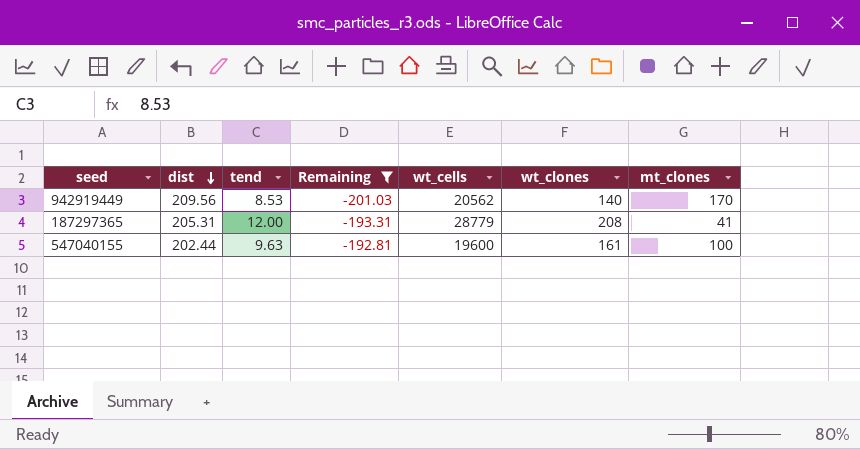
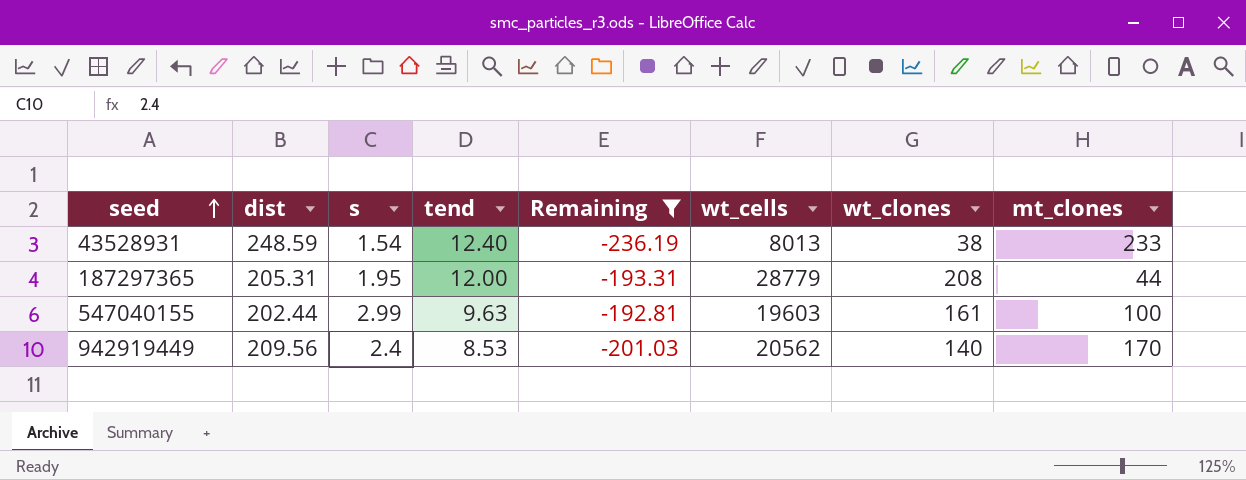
row order: dist descending -> seed ascending
column s | position: none -> 3
row 43528931: none -> 248.59 | 1.54 | 12.40 | -236.19 | 8013 | 38 | 233
187297365 | mt_clones: 41 -> 44
547040155 | wt_cells: 19600 -> 19603

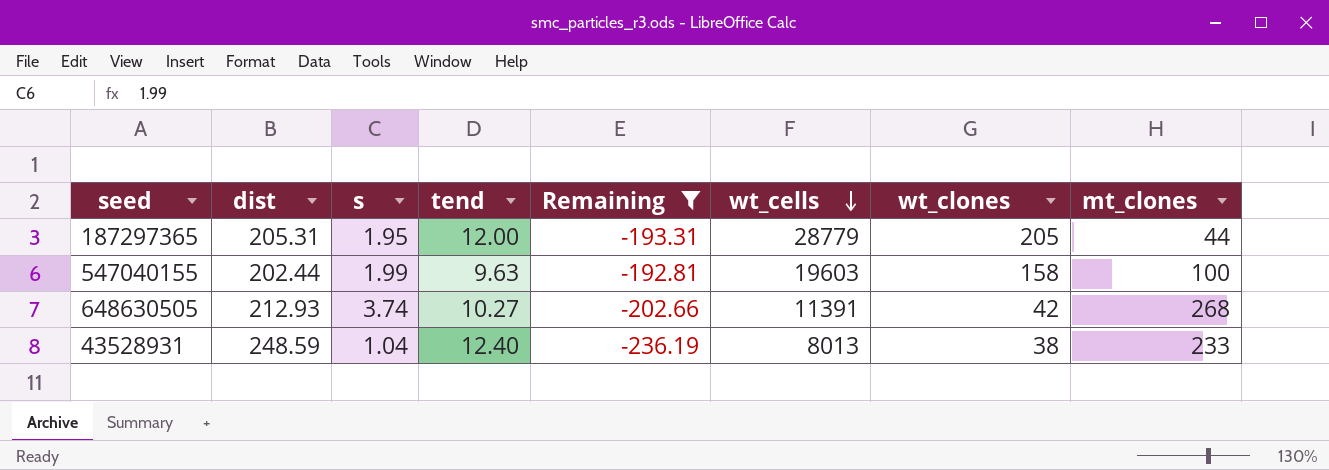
row order: seed ascending -> wt_cells descending
row 942919449: 209.56 | 2.4 | 8.53 | -201.03 | 20562 | 140 | 170 -> none
187297365 | wt_clones: 208 -> 205
547040155 | s: 2.99 -> 1.99
547040155 | wt_clones: 161 -> 158
row 648630505: none -> 212.93 | 3.74 | 10.27 | -202.66 | 11391 | 42 | 268
43528931 | s: 1.54 -> 1.04

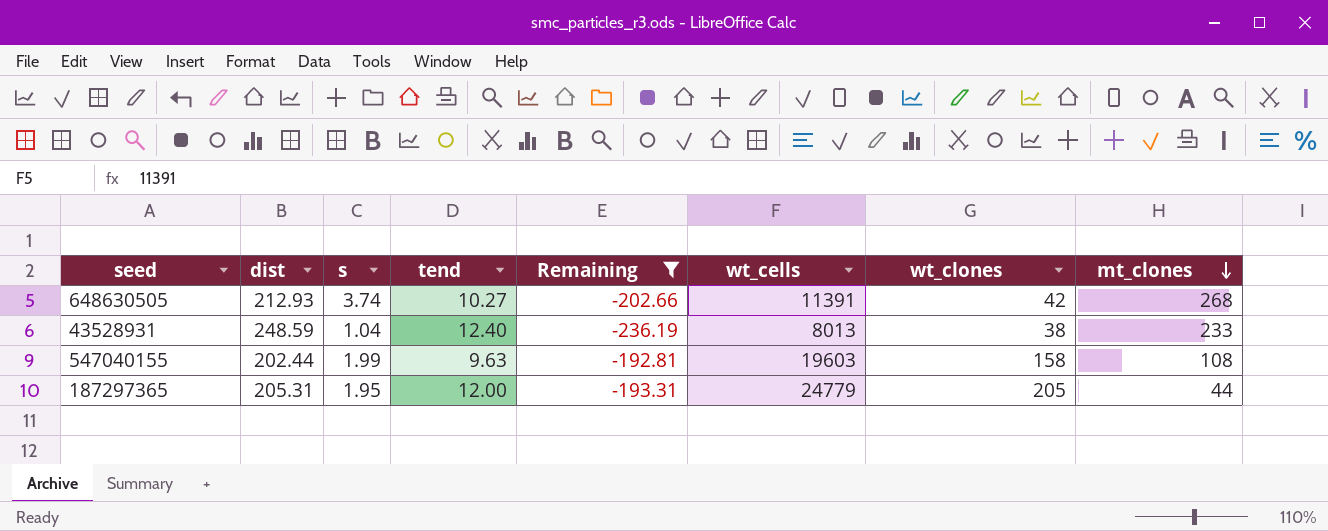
row order: wt_cells descending -> mt_clones descending
547040155 | mt_clones: 100 -> 108
187297365 | wt_cells: 28779 -> 24779

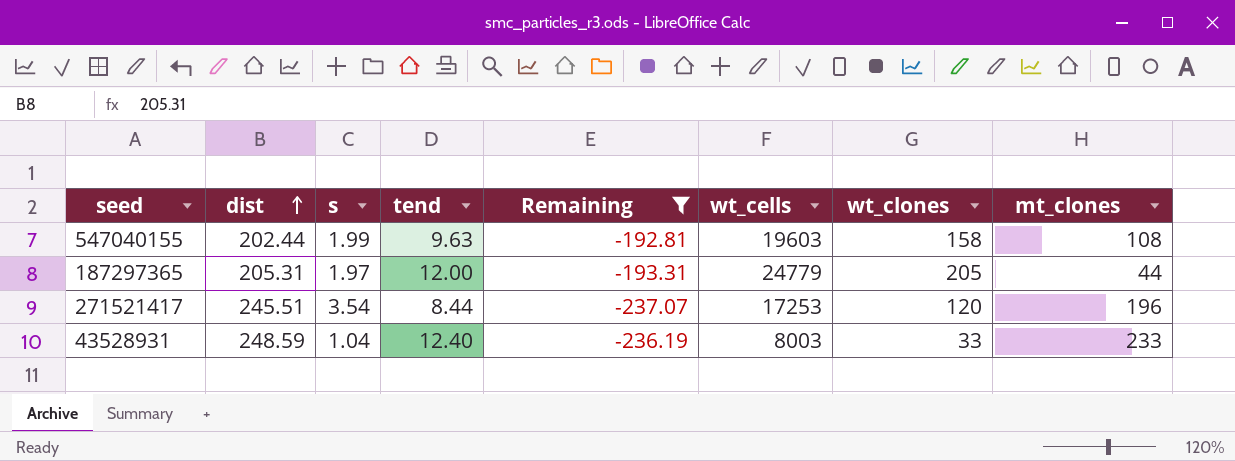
row order: mt_clones descending -> dist ascending
row 648630505: 212.93 | 3.74 | 10.27 | -202.66 | 11391 | 42 | 268 -> none
187297365 | s: 1.95 -> 1.97
row 271521417: none -> 245.51 | 3.54 | 8.44 | -237.07 | 17253 | 120 | 196
43528931 | wt_cells: 8013 -> 8003
43528931 | wt_clones: 38 -> 33

